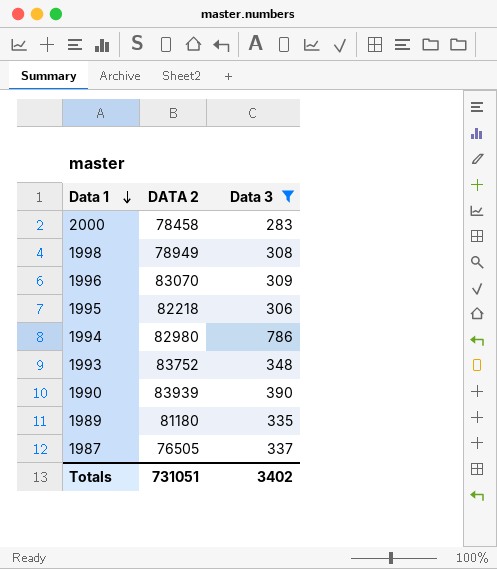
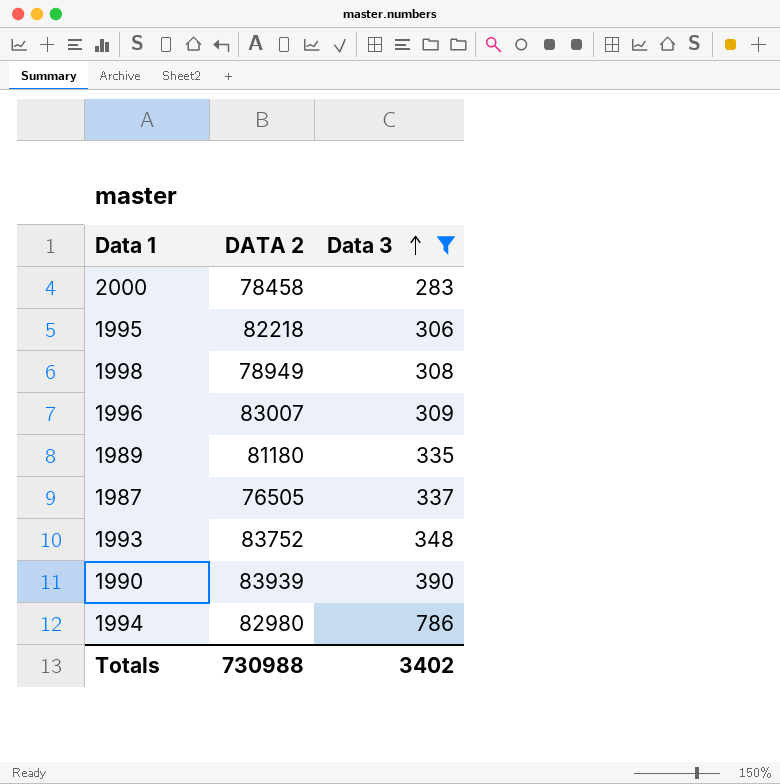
row order: Data 1 descending -> Data 3 ascending
1996 | DATA 2: 83070 -> 83007
Totals | DATA 2: 731051 -> 730988

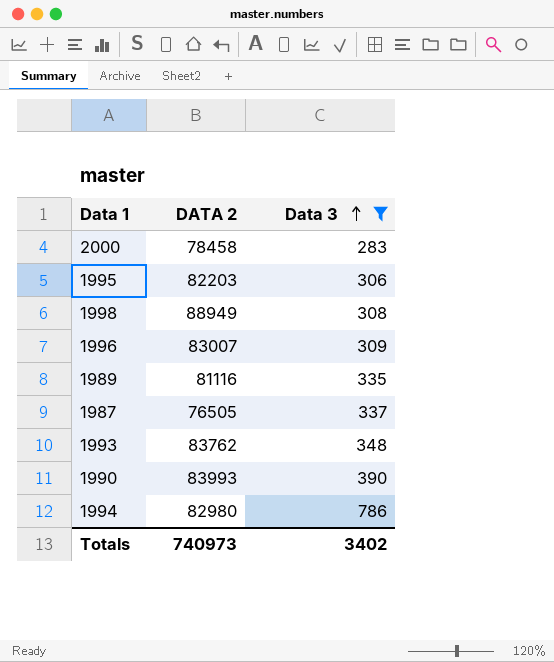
1995 | DATA 2: 82218 -> 82203
1998 | DATA 2: 78949 -> 88949
1989 | DATA 2: 81180 -> 81116
1993 | DATA 2: 83752 -> 83762
1990 | DATA 2: 83939 -> 83993
Totals | DATA 2: 730988 -> 740973

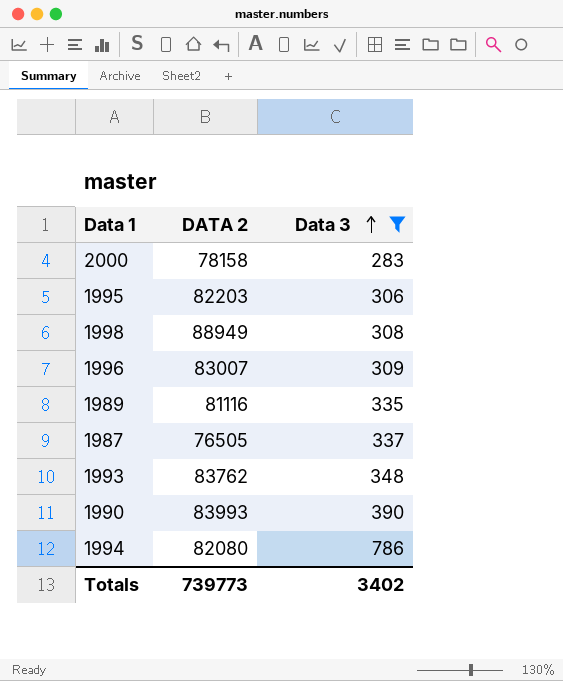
2000 | DATA 2: 78458 -> 78158
1994 | DATA 2: 82980 -> 82080
Totals | DATA 2: 740973 -> 739773

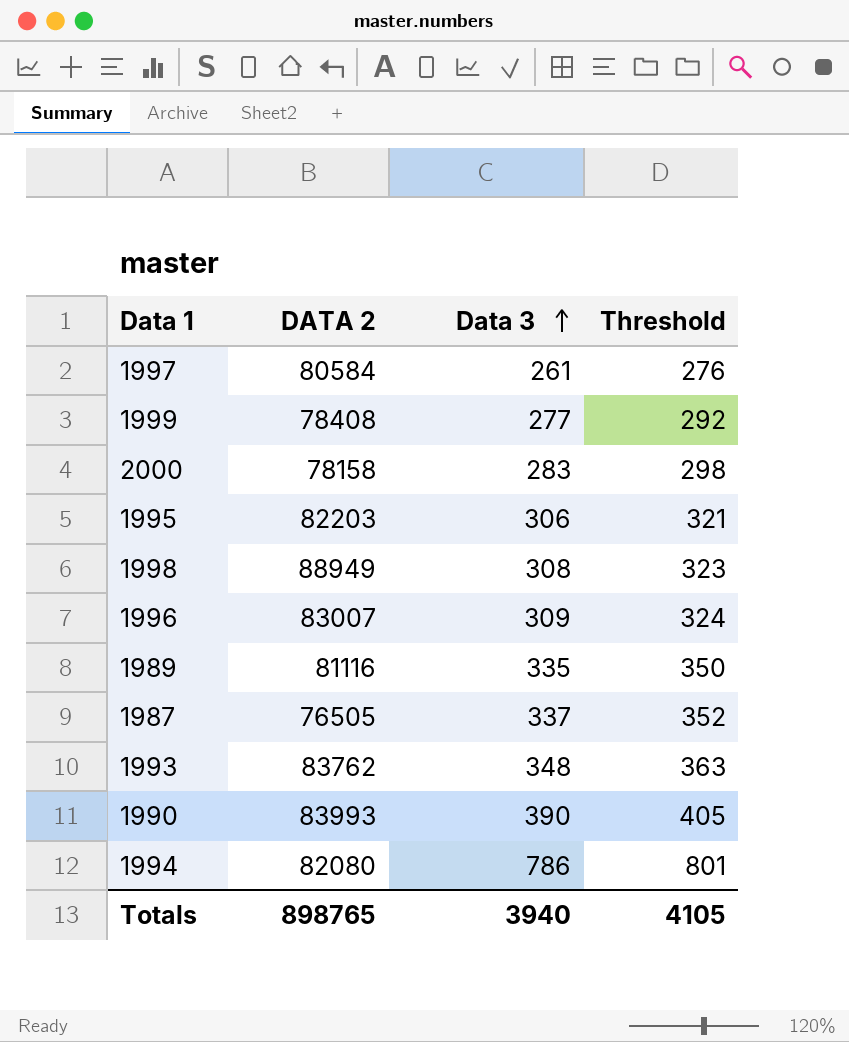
filter: Data 3 >= 283 -> none
column Threshold | formula: none -> [Data 3] + 15
Totals | DATA 2: 739773 -> 898765
Totals | Data 3: 3402 -> 3940

